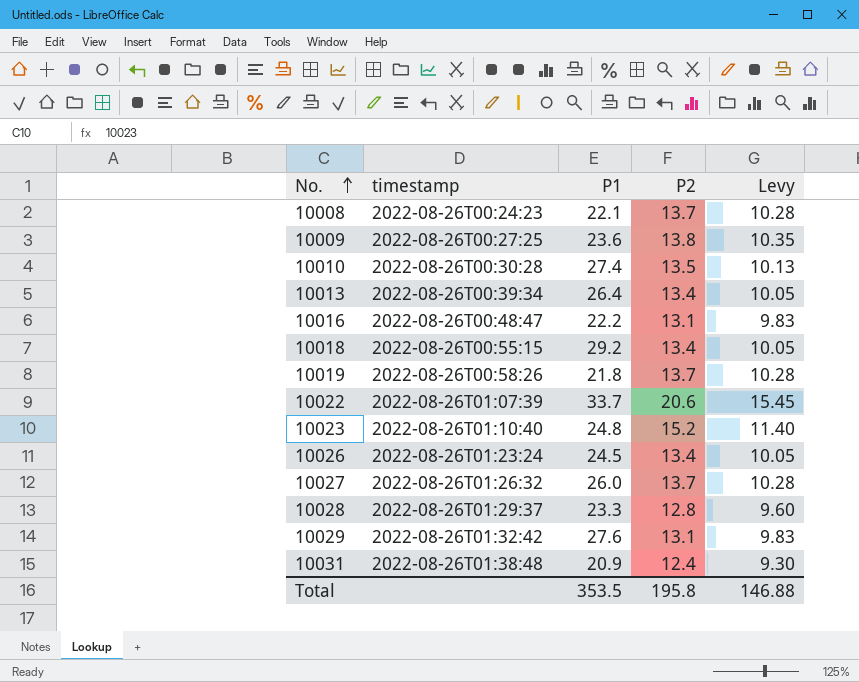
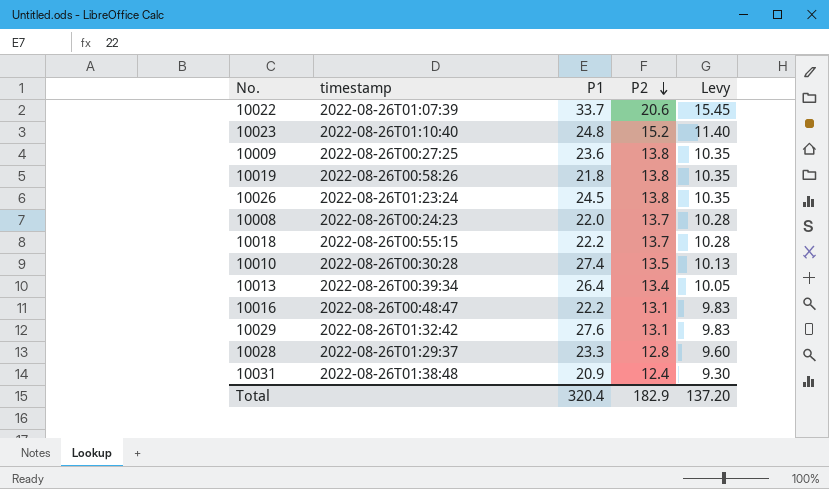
row order: No. ascending -> P2 descending
row 10027: 2022-08-26T01:26:32 | 26.0 | 13.7 | 10.28 -> none
10019 | P2: 13.7 -> 13.8
10019 | Levy: 10.28 -> 10.35
10026 | P2: 13.4 -> 13.8
10026 | Levy: 10.05 -> 10.35
10008 | P1: 22.1 -> 22.0
10018 | P1: 29.2 -> 22.2
10018 | P2: 13.4 -> 13.7
10018 | Levy: 10.05 -> 10.28
Total | P1: 353.5 -> 320.4
Total | P2: 195.8 -> 182.9
Total | Levy: 146.88 -> 137.20

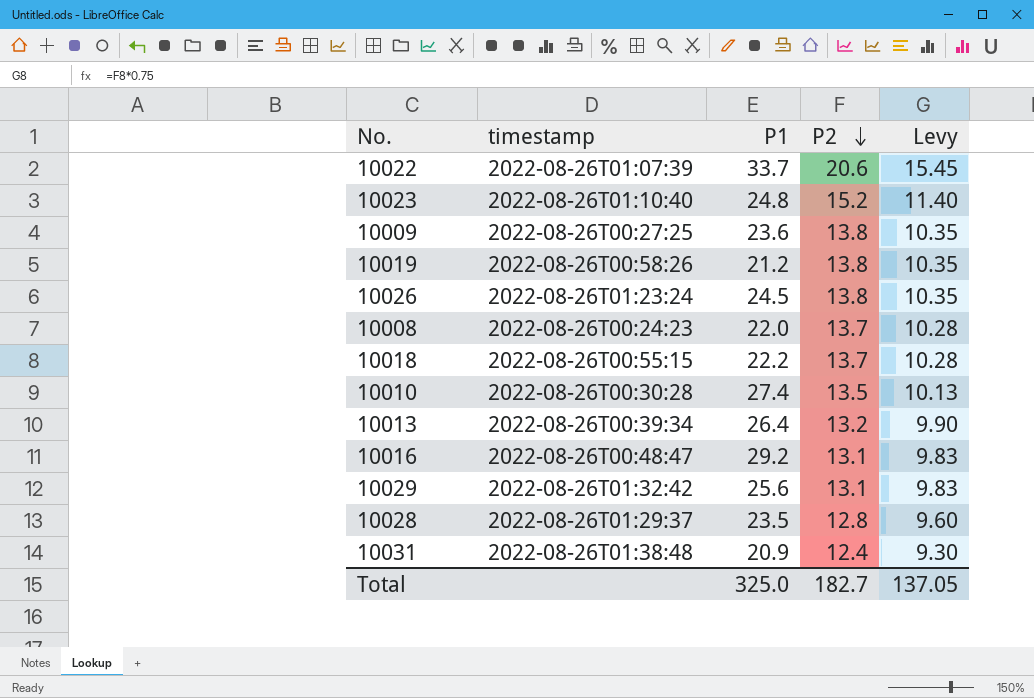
10019 | P1: 21.8 -> 21.2
10013 | P2: 13.4 -> 13.2
10013 | Levy: 10.05 -> 9.90
10016 | P1: 22.2 -> 29.2
10029 | P1: 27.6 -> 25.6
10028 | P1: 23.3 -> 23.5
Total | P1: 320.4 -> 325.0
Total | P2: 182.9 -> 182.7
Total | Levy: 137.20 -> 137.05

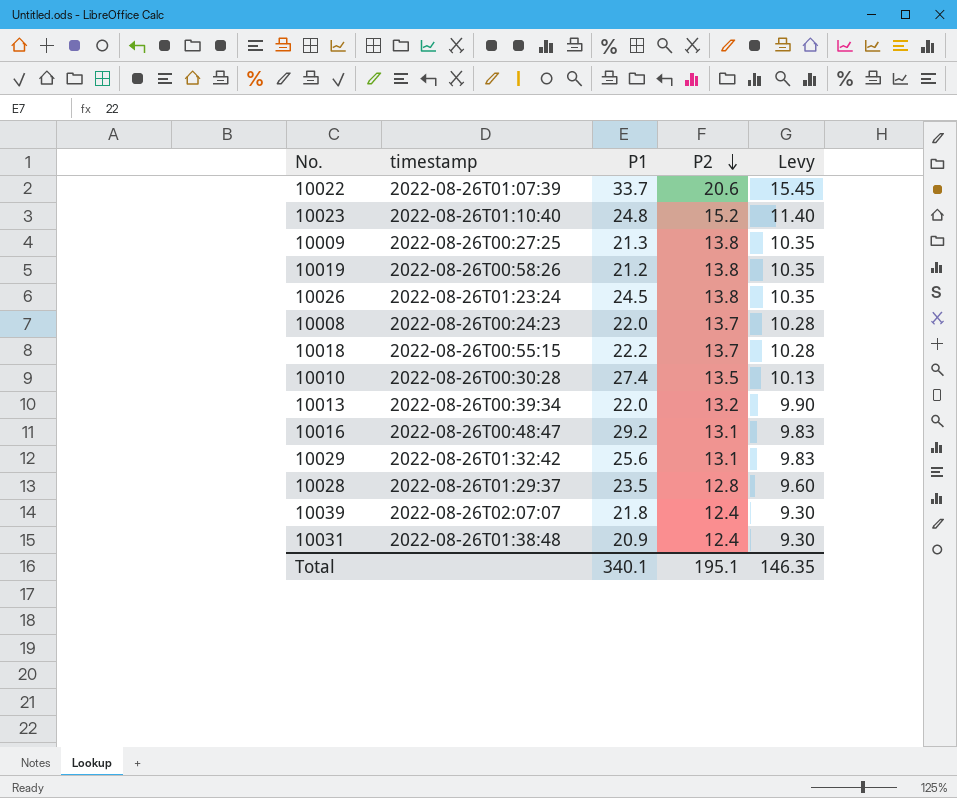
10009 | P1: 23.6 -> 21.3
10013 | P1: 26.4 -> 22.0
row 10039: none -> 2022-08-26T02:07:07 | 21.8 | 12.4 | 9.30
Total | P1: 325.0 -> 340.1
Total | P2: 182.7 -> 195.1
Total | Levy: 137.05 -> 146.35

